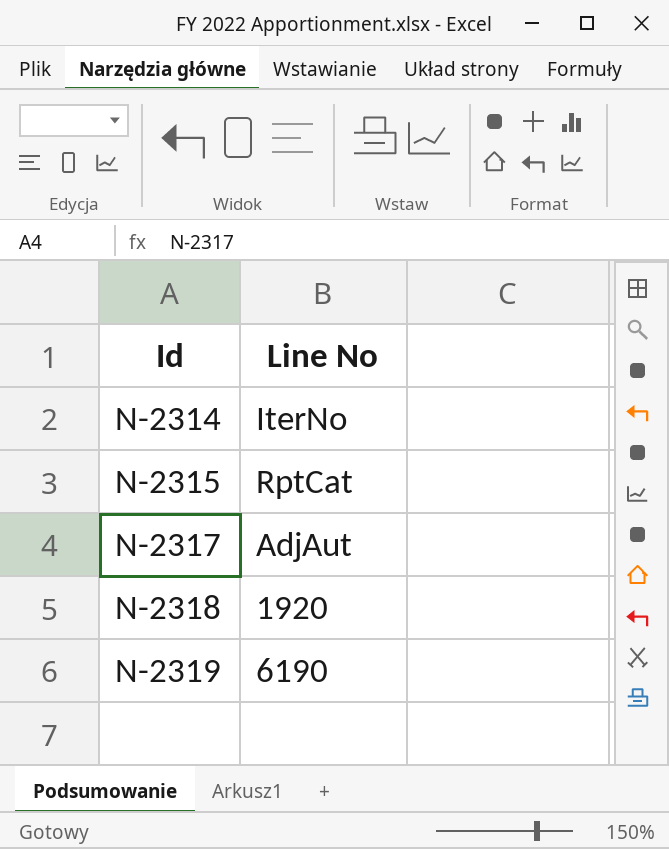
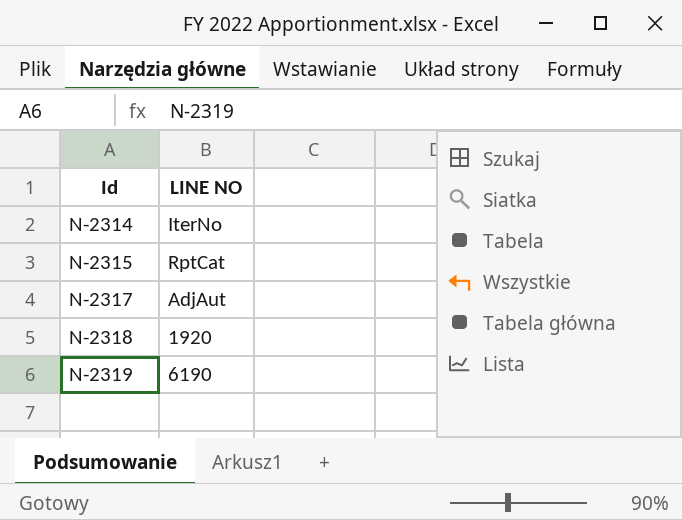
column name: Line No -> LINE NO

